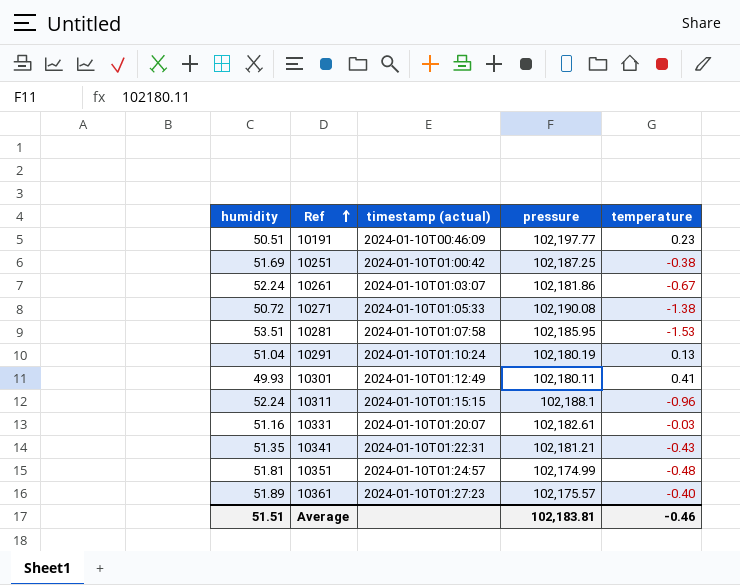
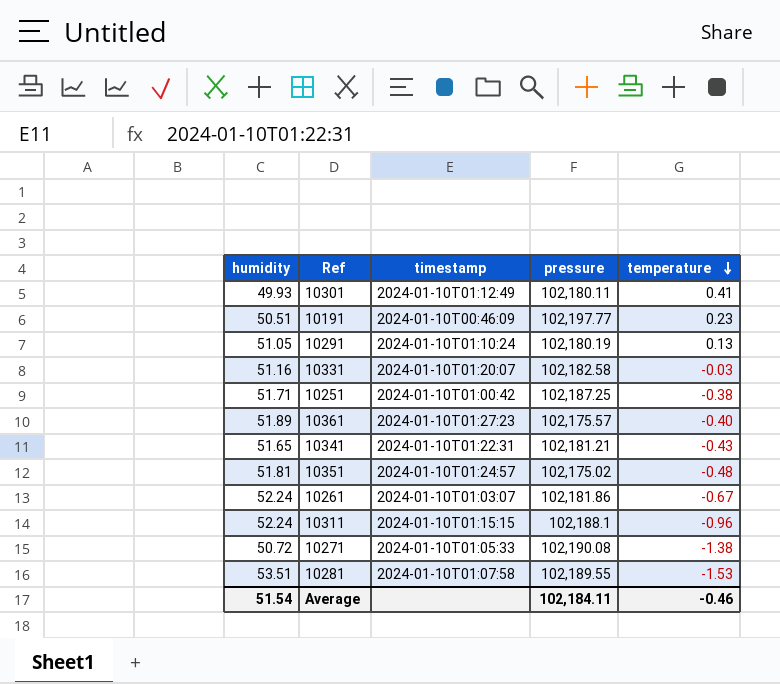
row order: Ref ascending -> temperature descending
column name: timestamp (actual) -> timestamp
10291 | humidity: 51.04 -> 51.05
10331 | pressure: 102,182.61 -> 102,182.58
10251 | humidity: 51.69 -> 51.71
10341 | humidity: 51.35 -> 51.65
10351 | pressure: 102,174.99 -> 102,175.02
10281 | pressure: 102,185.95 -> 102,189.55
Average | humidity: 51.51 -> 51.54
Average | pressure: 102,183.81 -> 102,184.11

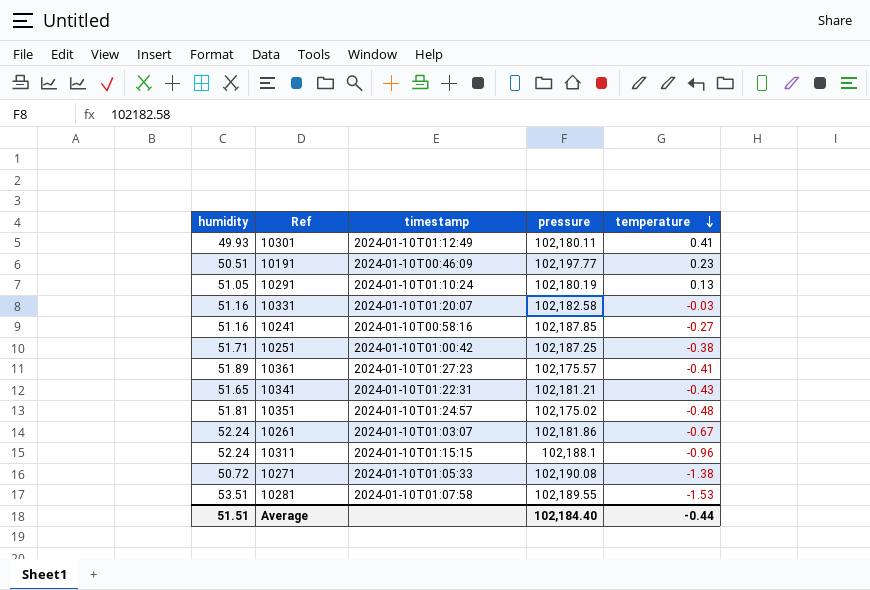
row 10241: none -> 51.16 | 2024-01-10T00:58:16 | 102,187.85 | -0.27
10361 | temperature: -0.40 -> -0.41
Average | humidity: 51.54 -> 51.51
Average | pressure: 102,184.11 -> 102,184.40
Average | temperature: -0.46 -> -0.44

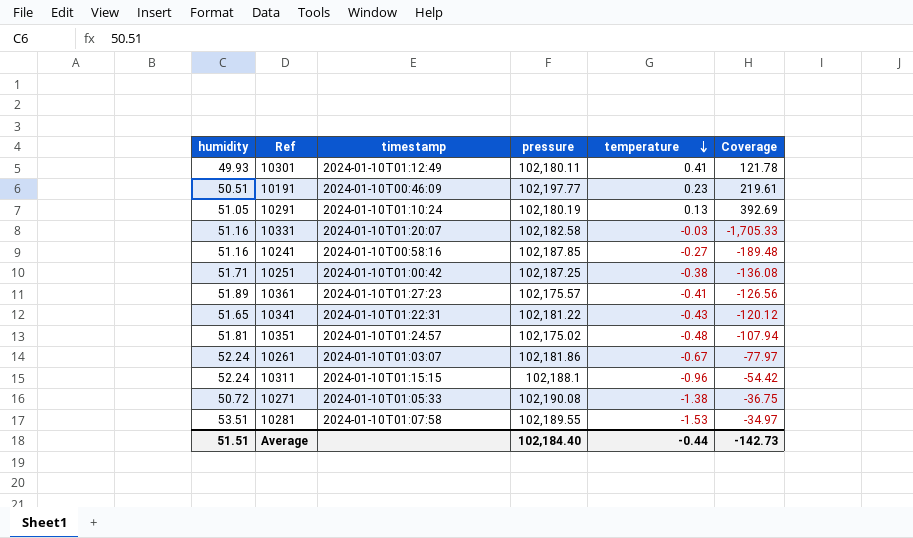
column Coverage | formula: none -> [humidity] / [temperature]
10341 | pressure: 102,181.21 -> 102,181.22

